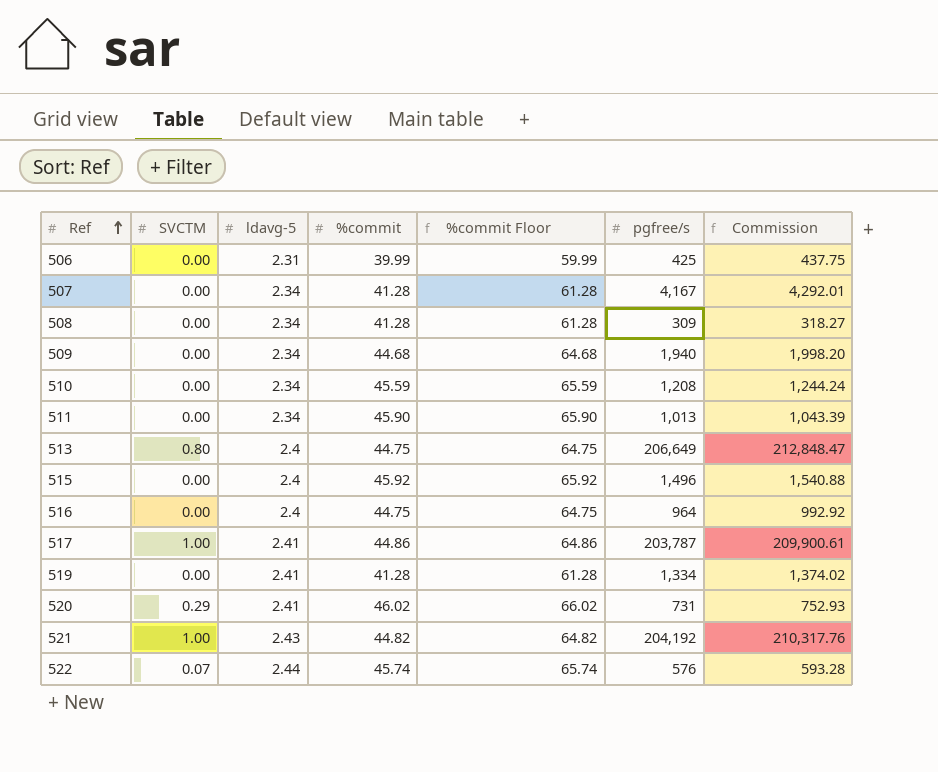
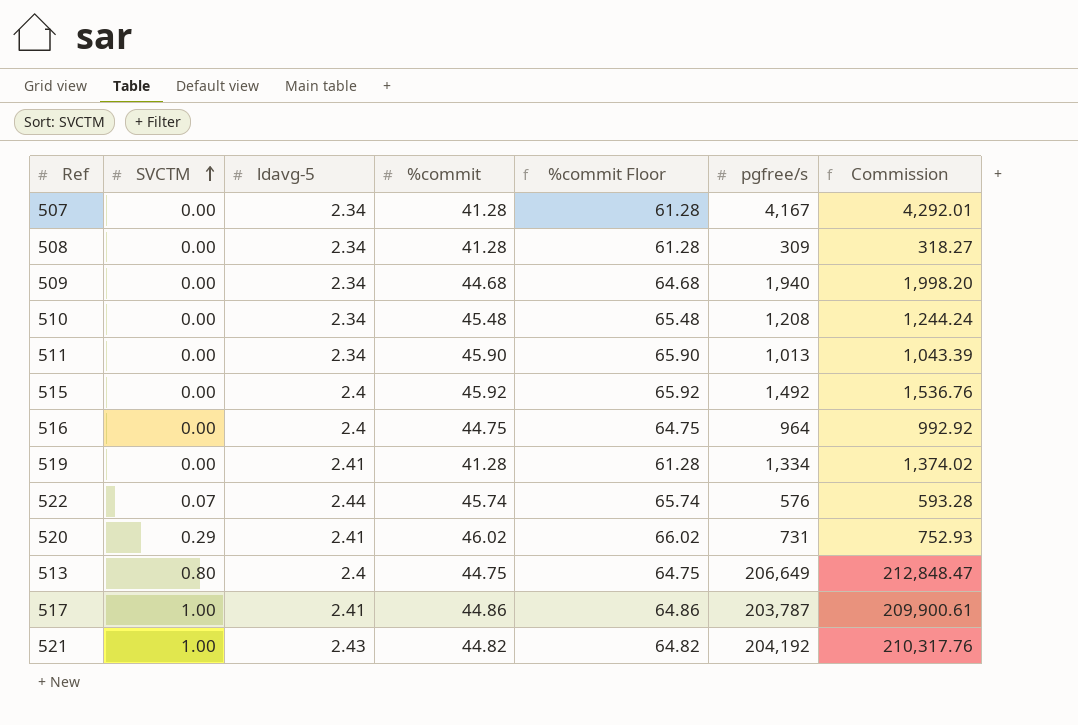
row order: Ref ascending -> SVCTM ascending
row 506: 0.00 | 2.31 | 39.99 | 59.99 | 425 | 437.75 -> none
510 | %commit: 45.59 -> 45.48
510 | %commit Floor: 65.59 -> 65.48
515 | pgfree/s: 1,496 -> 1,492
515 | Commission: 1,540.88 -> 1,536.76

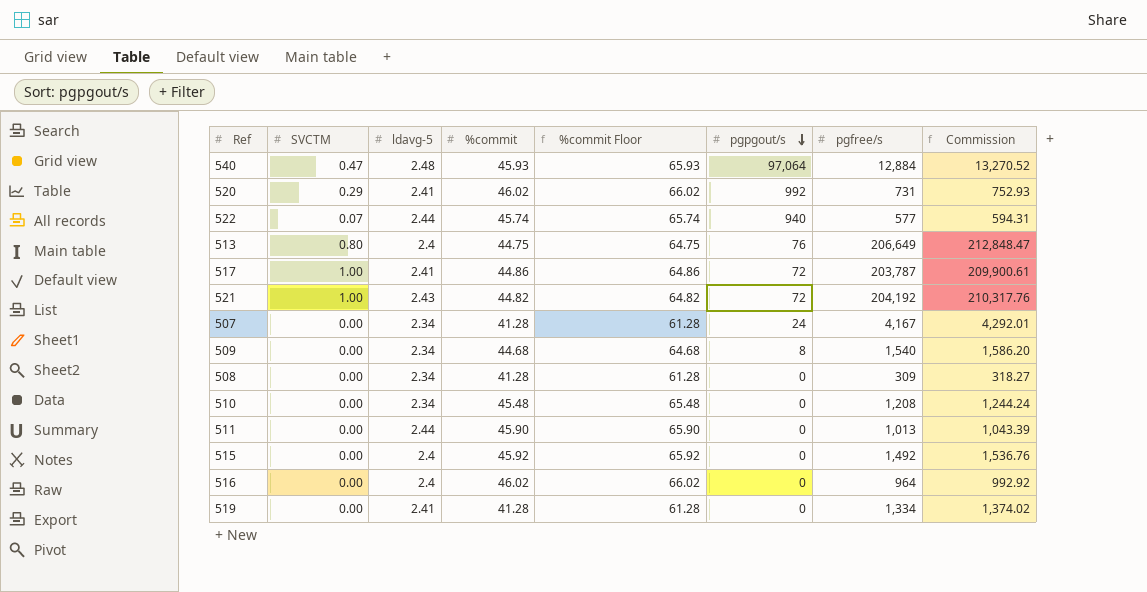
row order: SVCTM ascending -> pgpgout/s descending
column pgpgout/s | position: none -> 6
row 540: none -> 0.47 | 2.48 | 45.93 | 65.93 | 97,064 | 12,884 | 13,270.52
522 | pgfree/s: 576 -> 577
522 | Commission: 593.28 -> 594.31
509 | pgfree/s: 1,940 -> 1,540
509 | Commission: 1,998.20 -> 1,586.20
511 | ldavg-5: 2.34 -> 2.44
516 | %commit: 44.75 -> 46.02
516 | %commit Floor: 64.75 -> 66.02

